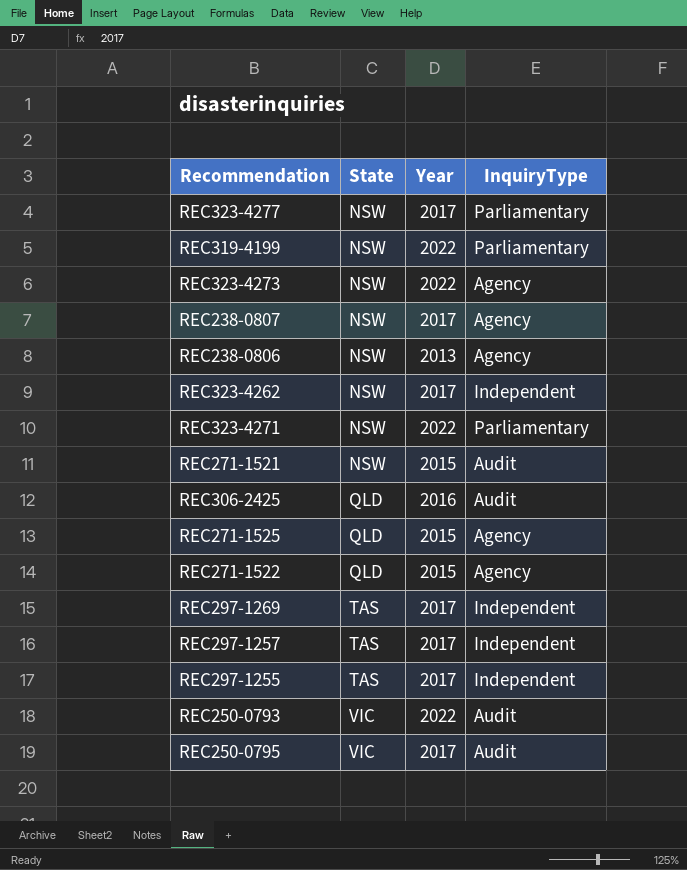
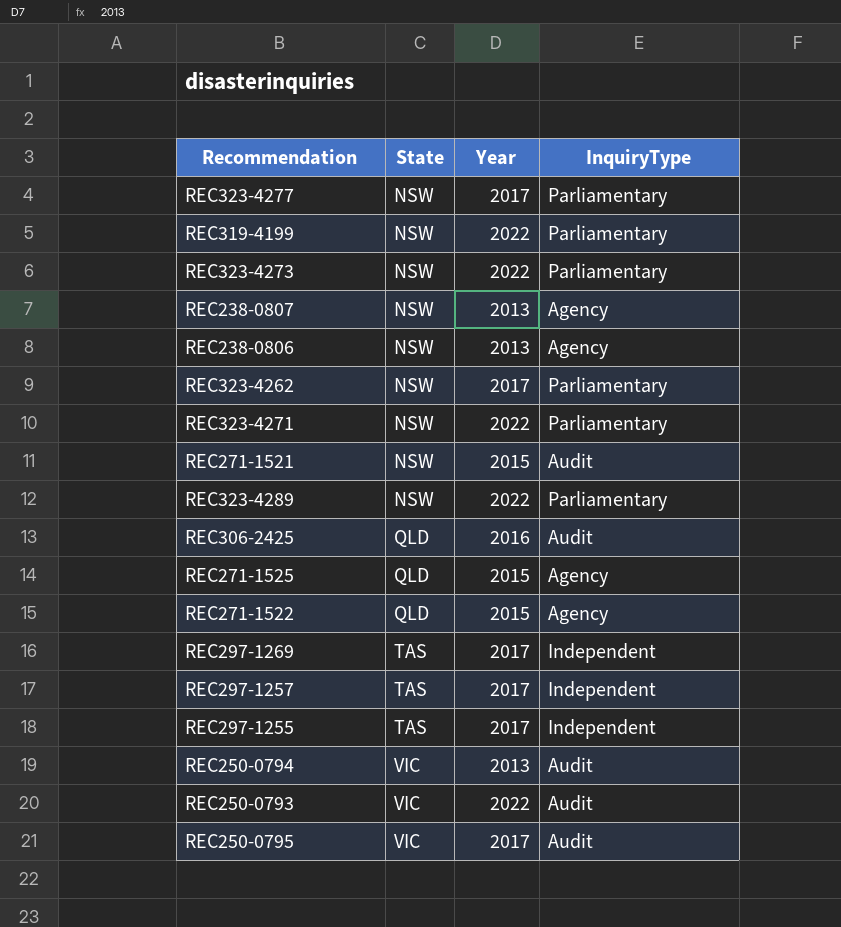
REC323-4273 | InquiryType: Agency -> Parliamentary
REC238-0807 | Year: 2017 -> 2013
REC323-4262 | InquiryType: Independent -> Parliamentary
row REC323-4289: none -> NSW | 2022 | Parliamentary
row REC250-0794: none -> VIC | 2013 | Audit

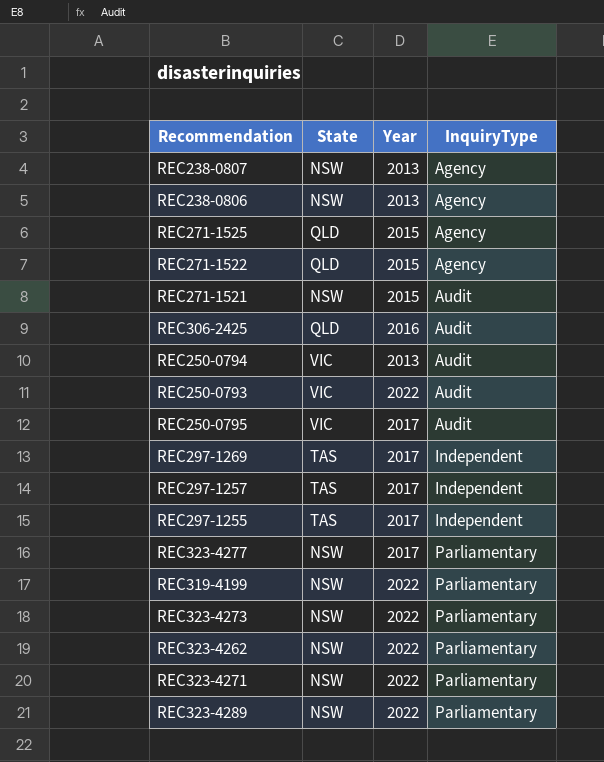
row order: State ascending -> InquiryType ascending
REC323-4262 | Year: 2017 -> 2022

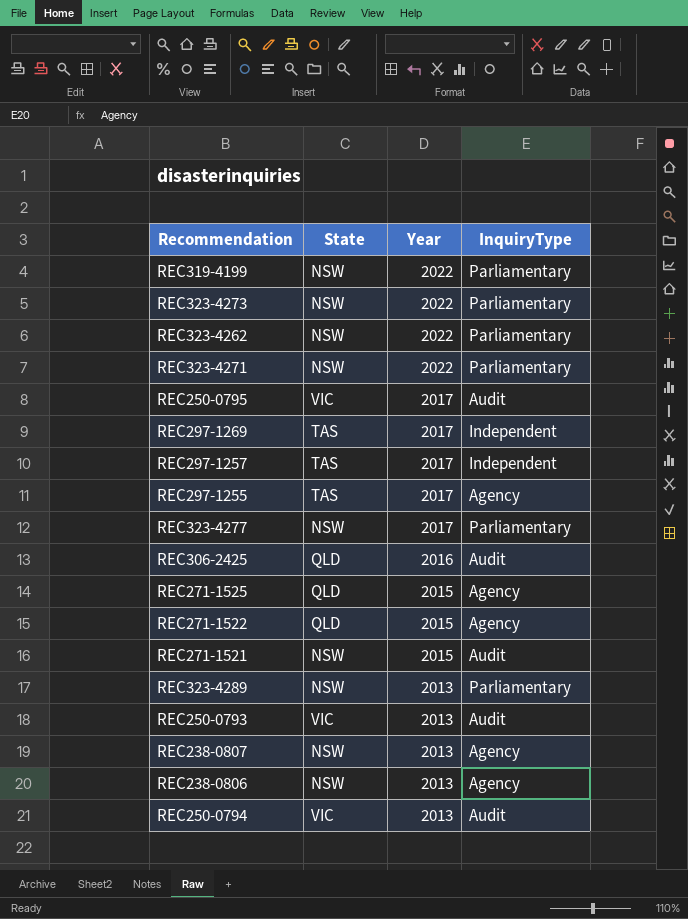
row order: InquiryType ascending -> Year descending
REC297-1255 | InquiryType: Independent -> Agency
REC323-4289 | Year: 2022 -> 2013
REC250-0793 | Year: 2022 -> 2013

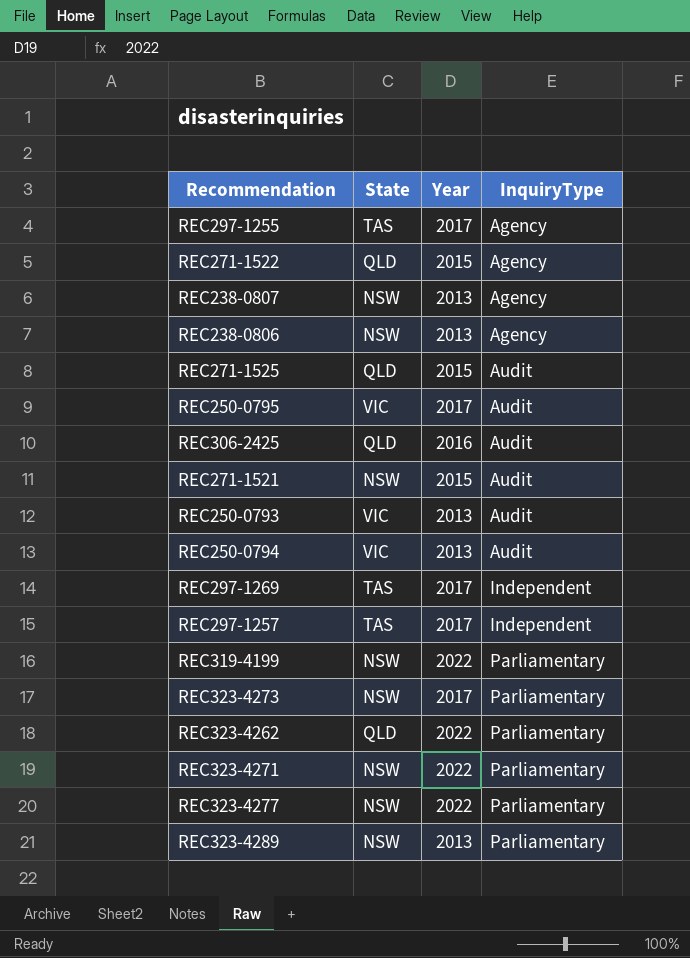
row order: Year descending -> InquiryType ascending
REC271-1525 | InquiryType: Agency -> Audit
REC323-4273 | Year: 2022 -> 2017
REC323-4262 | State: NSW -> QLD
REC323-4277 | Year: 2017 -> 2022

